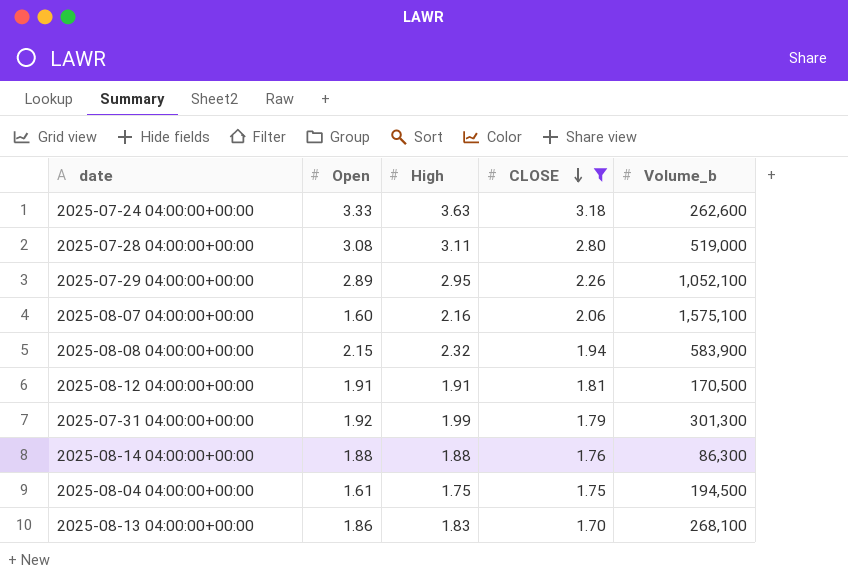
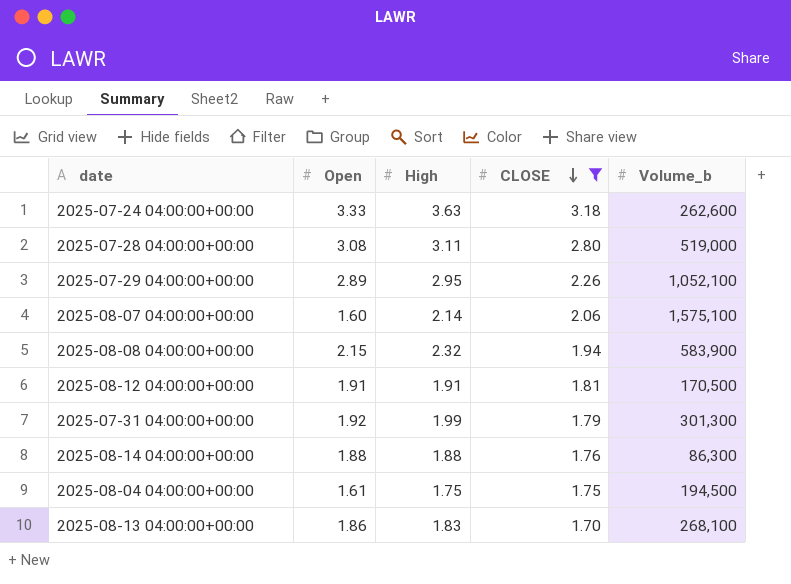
2025-08-07 04:00:00+00:00 | High: 2.16 -> 2.14

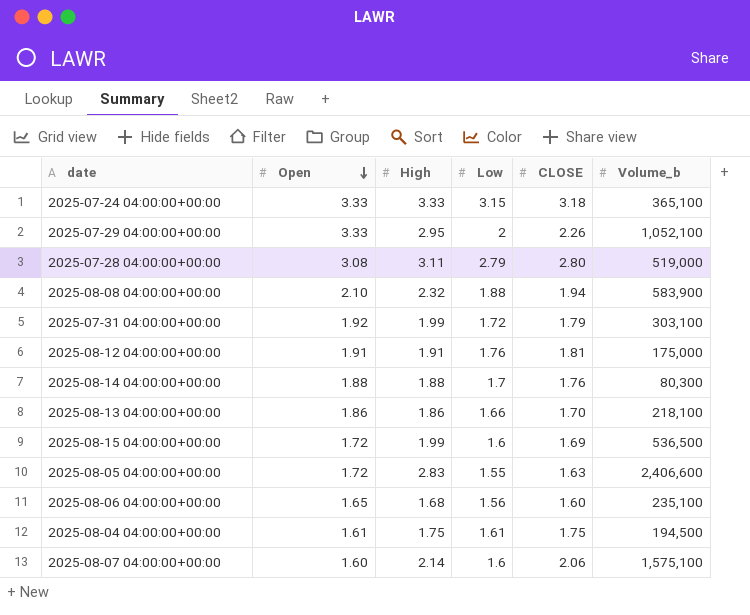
filter: CLOSE >= 1.70 -> none
row order: CLOSE descending -> Open descending
column Low | position: none -> 4
2025-07-24 04:00:00+00:00 | High: 3.63 -> 3.33
2025-07-24 04:00:00+00:00 | Volume_b: 262,600 -> 365,100
2025-07-29 04:00:00+00:00 | Open: 2.89 -> 3.33
2025-08-08 04:00:00+00:00 | Open: 2.15 -> 2.10
2025-07-31 04:00:00+00:00 | Volume_b: 301,300 -> 303,100
2025-08-12 04:00:00+00:00 | Volume_b: 170,500 -> 175,000
2025-08-14 04:00:00+00:00 | Volume_b: 86,300 -> 80,300
2025-08-13 04:00:00+00:00 | High: 1.83 -> 1.86
2025-08-13 04:00:00+00:00 | Volume_b: 268,100 -> 218,100

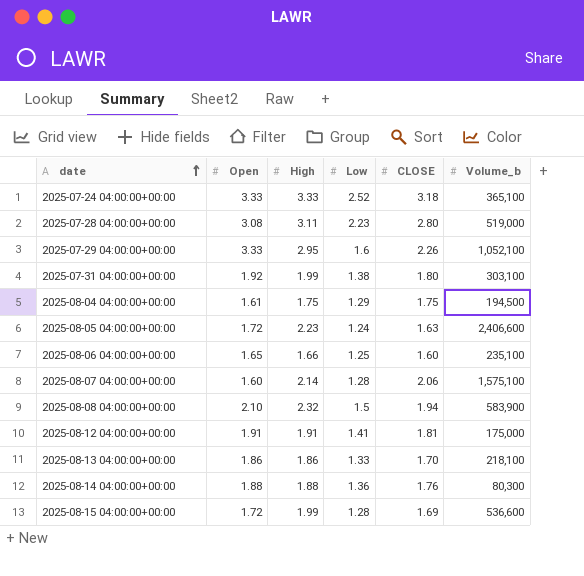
row order: Open descending -> date ascending
2025-07-24 04:00:00+00:00 | Low: 3.15 -> 2.52
2025-07-28 04:00:00+00:00 | Low: 2.79 -> 2.23
2025-07-29 04:00:00+00:00 | Low: 2 -> 1.6
2025-07-31 04:00:00+00:00 | Low: 1.72 -> 1.38
2025-07-31 04:00:00+00:00 | CLOSE: 1.79 -> 1.80
2025-08-04 04:00:00+00:00 | Low: 1.61 -> 1.29
2025-08-05 04:00:00+00:00 | High: 2.83 -> 2.23
2025-08-05 04:00:00+00:00 | Low: 1.55 -> 1.24
2025-08-06 04:00:00+00:00 | High: 1.68 -> 1.66
2025-08-06 04:00:00+00:00 | Low: 1.56 -> 1.25
2025-08-07 04:00:00+00:00 | Low: 1.6 -> 1.28
2025-08-08 04:00:00+00:00 | Low: 1.88 -> 1.5
2025-08-12 04:00:00+00:00 | Low: 1.76 -> 1.41
2025-08-13 04:00:00+00:00 | Low: 1.66 -> 1.33
2025-08-14 04:00:00+00:00 | Low: 1.7 -> 1.36
2025-08-15 04:00:00+00:00 | Low: 1.6 -> 1.28
2025-08-15 04:00:00+00:00 | Volume_b: 536,500 -> 536,600

